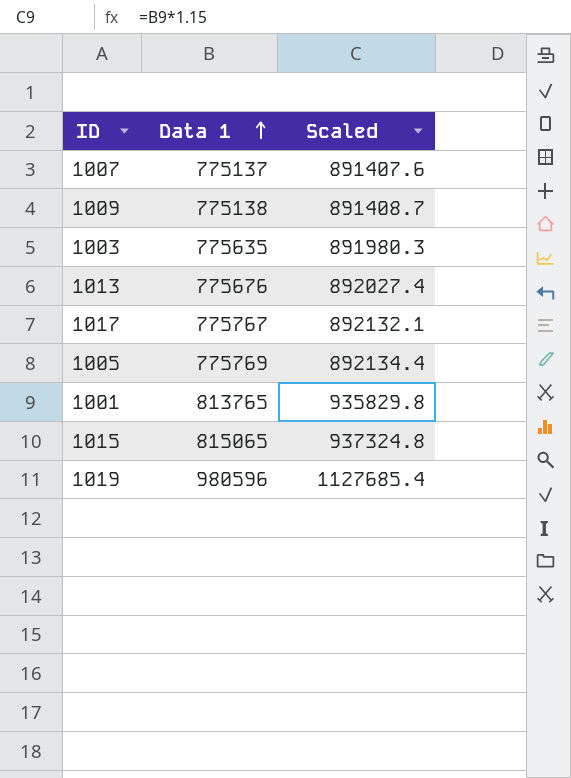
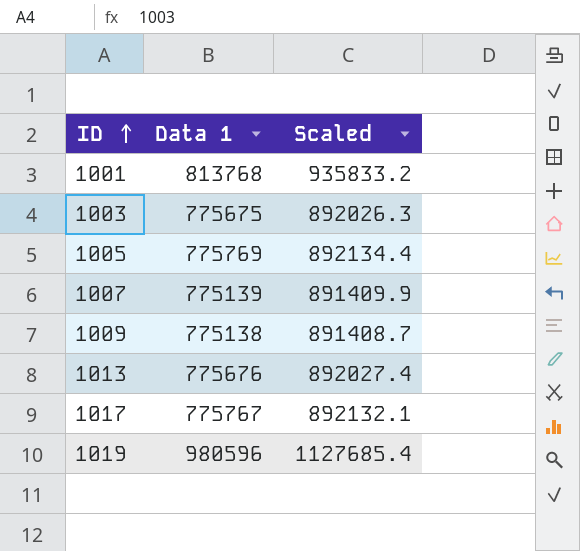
row order: Data 1 ascending -> ID ascending
row 1015: 815065 | 937324.8 -> none
1001 | Data 1: 813765 -> 813768
1001 | Scaled: 935829.8 -> 935833.2
1003 | Data 1: 775635 -> 775675
1003 | Scaled: 891980.3 -> 892026.3
1007 | Data 1: 775137 -> 775139
1007 | Scaled: 891407.6 -> 891409.9

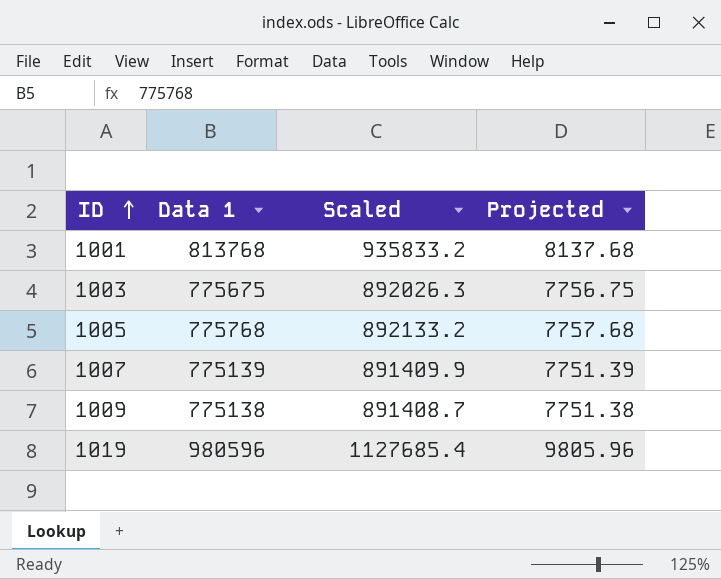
column Projected | formula: none -> [Data 1] * 0.01
row 1013: 775676 | 892027.4 -> none
row 1017: 775767 | 892132.1 -> none
1005 | Data 1: 775769 -> 775768
1005 | Scaled: 892134.4 -> 892133.2

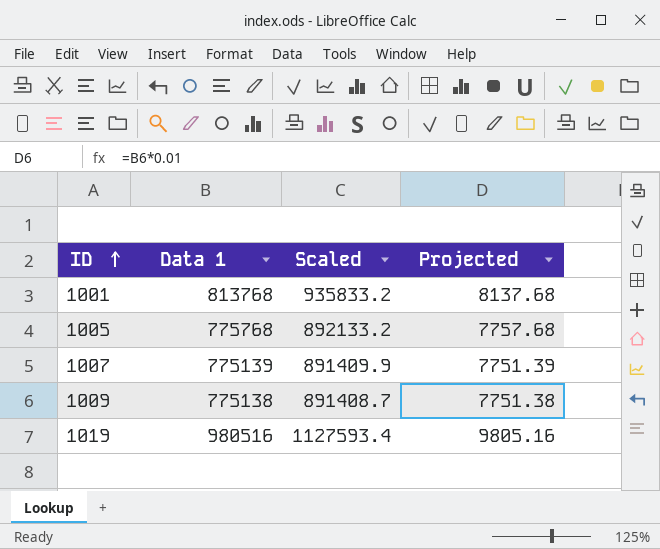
row 1003: 775675 | 892026.3 | 7756.75 -> none
1019 | Data 1: 980596 -> 980516
1019 | Scaled: 1127685.4 -> 1127593.4
1019 | Projected: 9805.96 -> 9805.16

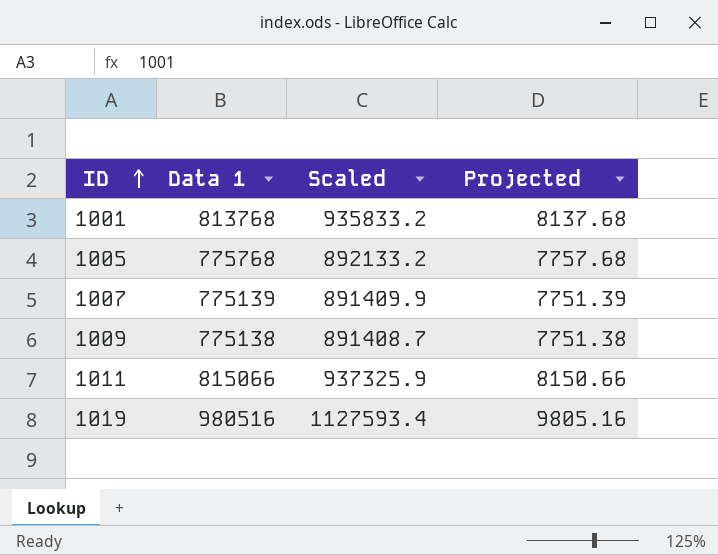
row 1011: none -> 815066 | 937325.9 | 8150.66

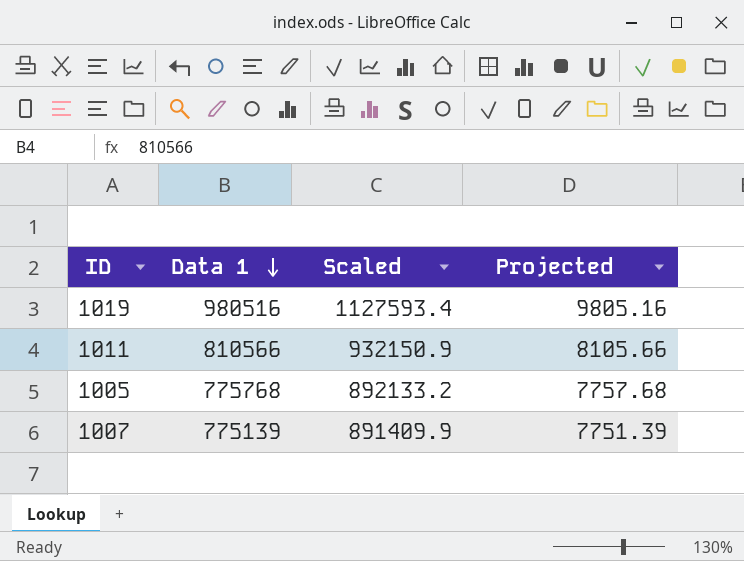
row order: ID ascending -> Data 1 descending
row 1001: 813768 | 935833.2 | 8137.68 -> none
row 1009: 775138 | 891408.7 | 7751.38 -> none
1011 | Data 1: 815066 -> 810566
1011 | Scaled: 937325.9 -> 932150.9
1011 | Projected: 8150.66 -> 8105.66

